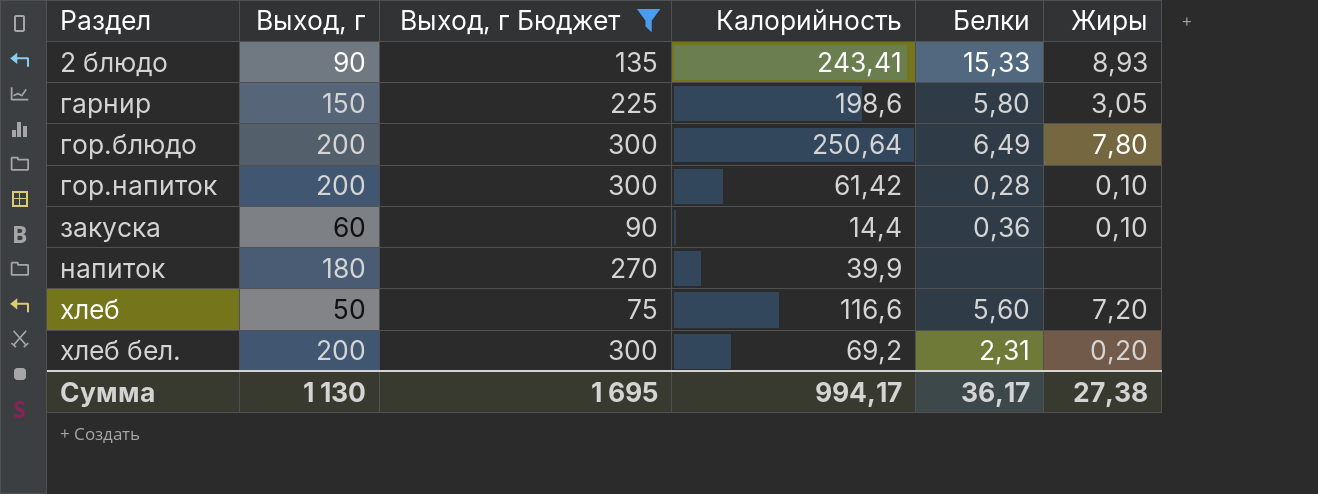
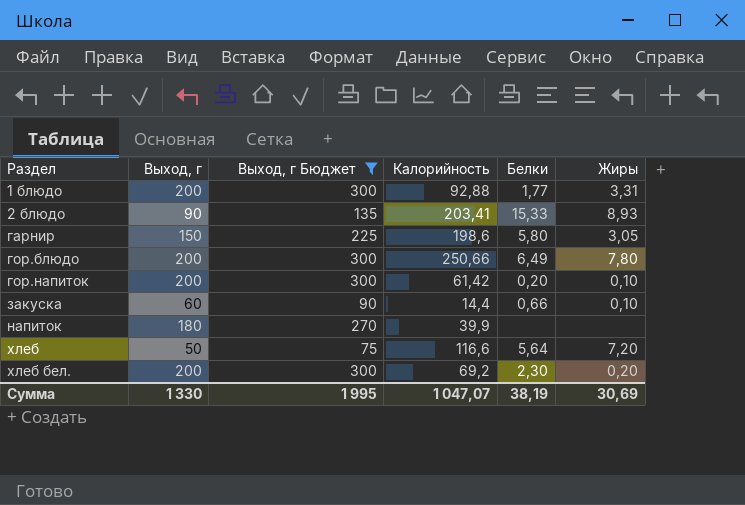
row 1 блюдо: none -> 200 | 300 | 92,88 | 1,77 | 3,31
2 блюдо | Калорийность: 243,41 -> 203,41
гор.блюдо | Калорийность: 250,64 -> 250,66
гор.напиток | Белки: 0,28 -> 0,20
закуска | Белки: 0,36 -> 0,66
хлеб | Белки: 5,60 -> 5,64
хлеб бел. | Белки: 2,31 -> 2,30
Сумма | Выход, г: 1 130 -> 1 330
Сумма | Выход, г Бюджет: 1 695 -> 1 995
Сумма | Калорийность: 994,17 -> 1 047,07
Сумма | Белки: 36,17 -> 38,19
Сумма | Жиры: 27,38 -> 30,69

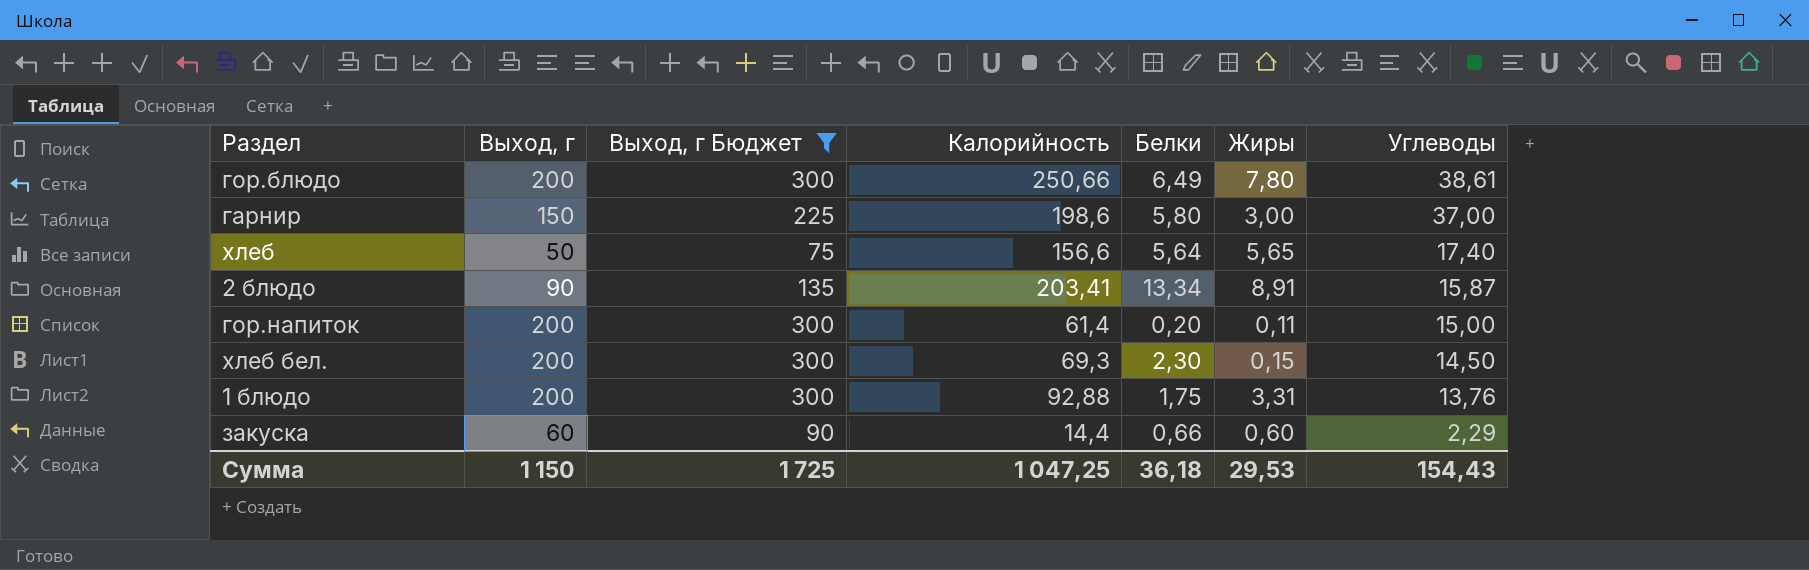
row order: Раздел ascending -> Углеводы descending
column Углеводы | position: none -> 7
row напиток: 180 | 270 | 39,9 | none | none -> none
гарнир | Жиры: 3,05 -> 3,00
хлеб | Калорийность: 116,6 -> 156,6
хлеб | Жиры: 7,20 -> 5,65
2 блюдо | Белки: 15,33 -> 13,34
2 блюдо | Жиры: 8,93 -> 8,91
гор.напиток | Калорийность: 61,42 -> 61,4
гор.напиток | Жиры: 0,10 -> 0,11
хлеб бел. | Калорийность: 69,2 -> 69,3
хлеб бел. | Жиры: 0,20 -> 0,15
1 блюдо | Белки: 1,77 -> 1,75
закуска | Жиры: 0,10 -> 0,60
Сумма | Выход, г: 1 330 -> 1 150
Сумма | Выход, г Бюджет: 1 995 -> 1 725
Сумма | Калорийность: 1 047,07 -> 1 047,25
Сумма | Белки: 38,19 -> 36,18
Сумма | Жиры: 30,69 -> 29,53

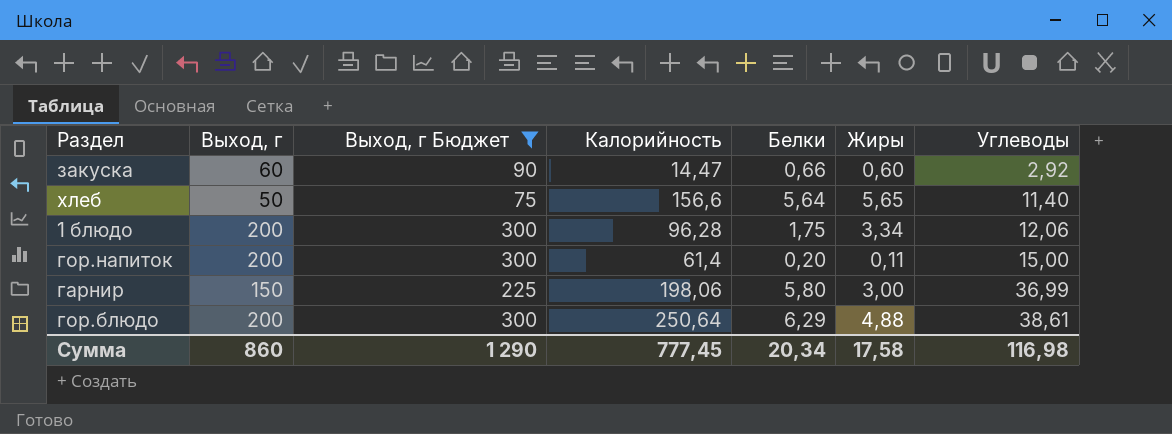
row order: Углеводы descending -> Углеводы ascending
row 2 блюдо: 90 | 135 | 203,41 | 13,34 | 8,91 | 15,87 -> none
row хлеб бел.: 200 | 300 | 69,3 | 2,30 | 0,15 | 14,50 -> none
закуска | Калорийность: 14,4 -> 14,47
закуска | Углеводы: 2,29 -> 2,92
хлеб | Углеводы: 17,40 -> 11,40
1 блюдо | Калорийность: 92,88 -> 96,28
1 блюдо | Жиры: 3,31 -> 3,34
1 блюдо | Углеводы: 13,76 -> 12,06
гарнир | Калорийность: 198,6 -> 198,06
гарнир | Углеводы: 37,00 -> 36,99
гор.блюдо | Калорийность: 250,66 -> 250,64
гор.блюдо | Белки: 6,49 -> 6,29
гор.блюдо | Жиры: 7,80 -> 4,88
Сумма | Выход, г: 1 150 -> 860
Сумма | Выход, г Бюджет: 1 725 -> 1 290
Сумма | Калорийность: 1 047,25 -> 777,45
Сумма | Белки: 36,18 -> 20,34
Сумма | Жиры: 29,53 -> 17,58
Сумма | Углеводы: 154,43 -> 116,98

